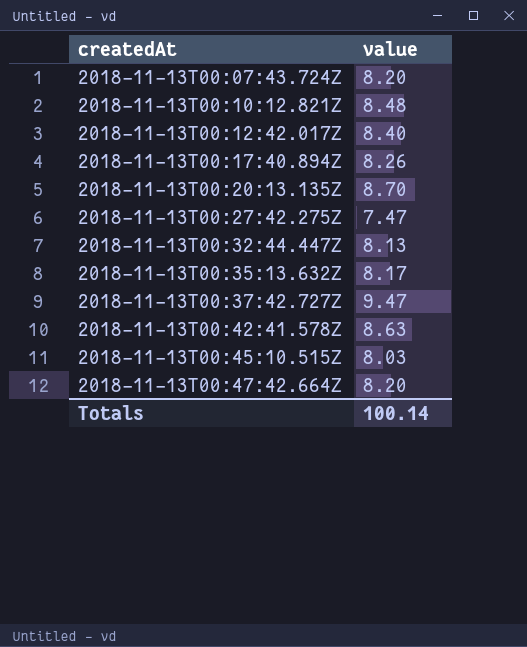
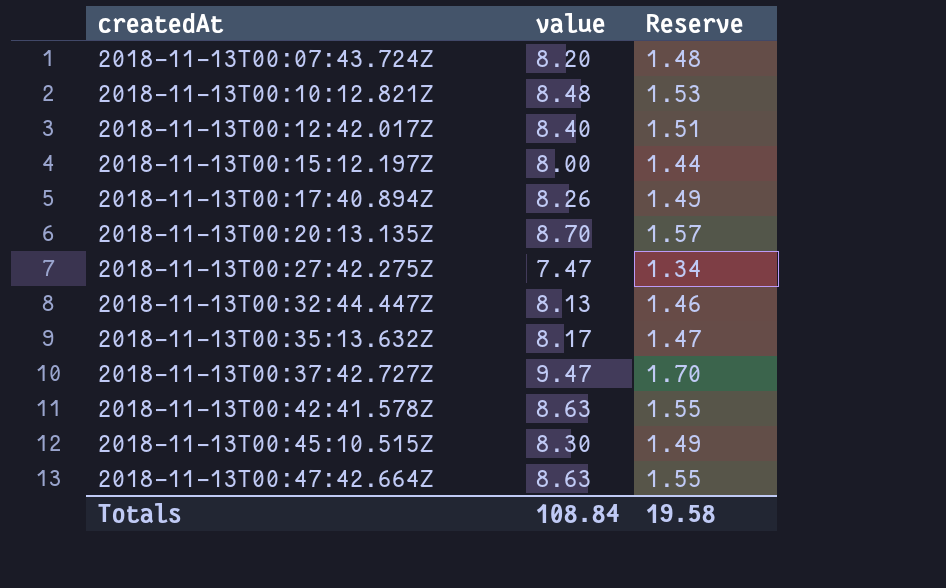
column Reserve | formula: none -> [value] * 0.18
row 2018-11-13T00:15:12.197Z: none -> 8.00 | 1.44
2018-11-13T00:45:10.515Z | value: 8.03 -> 8.30
2018-11-13T00:47:42.664Z | value: 8.20 -> 8.63
Totals | value: 100.14 -> 108.84

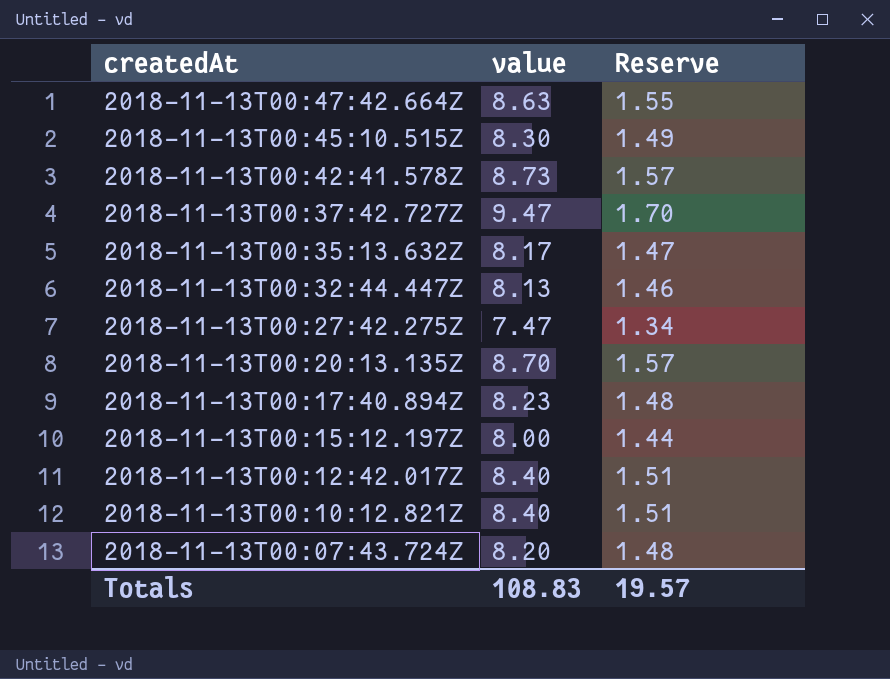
row order: createdAt ascending -> createdAt descending
2018-11-13T00:42:41.578Z | value: 8.63 -> 8.73
2018-11-13T00:42:41.578Z | Reserve: 1.55 -> 1.57
2018-11-13T00:17:40.894Z | value: 8.26 -> 8.23
2018-11-13T00:17:40.894Z | Reserve: 1.49 -> 1.48
2018-11-13T00:10:12.821Z | value: 8.48 -> 8.40
2018-11-13T00:10:12.821Z | Reserve: 1.53 -> 1.51
Totals | value: 108.84 -> 108.83
Totals | Reserve: 19.58 -> 19.57

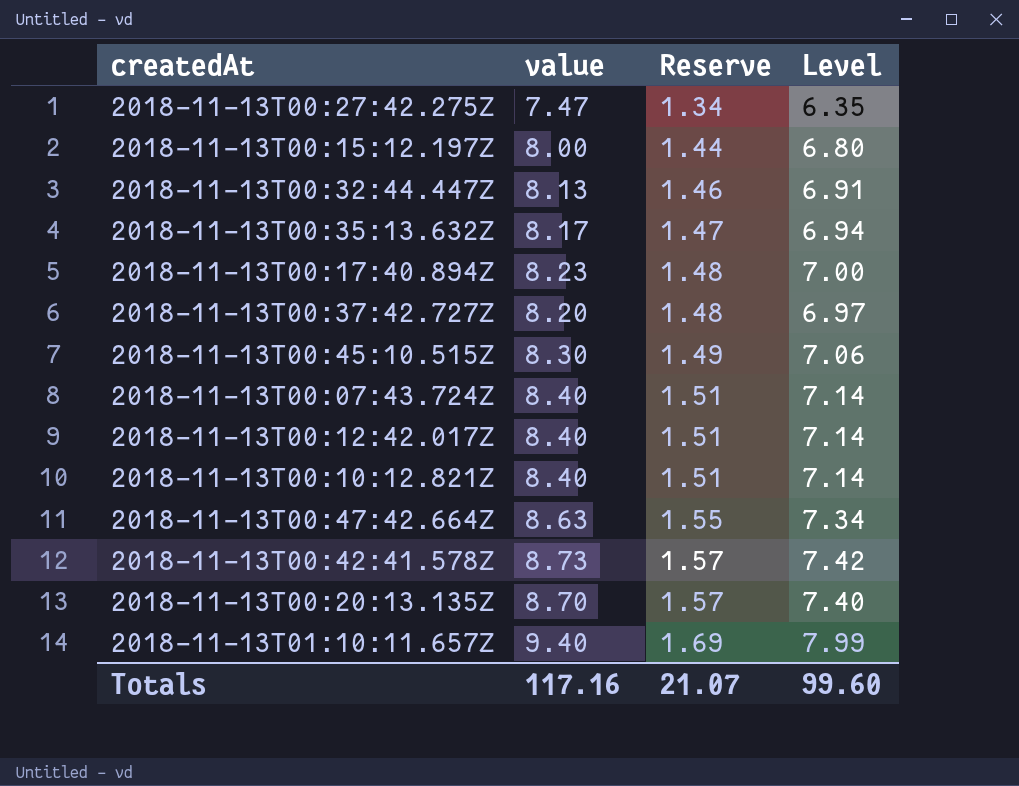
row order: createdAt descending -> Reserve ascending
column Level | formula: none -> [value] * 0.85
2018-11-13T00:37:42.727Z | value: 9.47 -> 8.20
2018-11-13T00:37:42.727Z | Reserve: 1.70 -> 1.48
2018-11-13T00:07:43.724Z | value: 8.20 -> 8.40
2018-11-13T00:07:43.724Z | Reserve: 1.48 -> 1.51
row 2018-11-13T01:10:11.657Z: none -> 9.40 | 1.69 | 7.99
Totals | value: 108.83 -> 117.16
Totals | Reserve: 19.57 -> 21.07

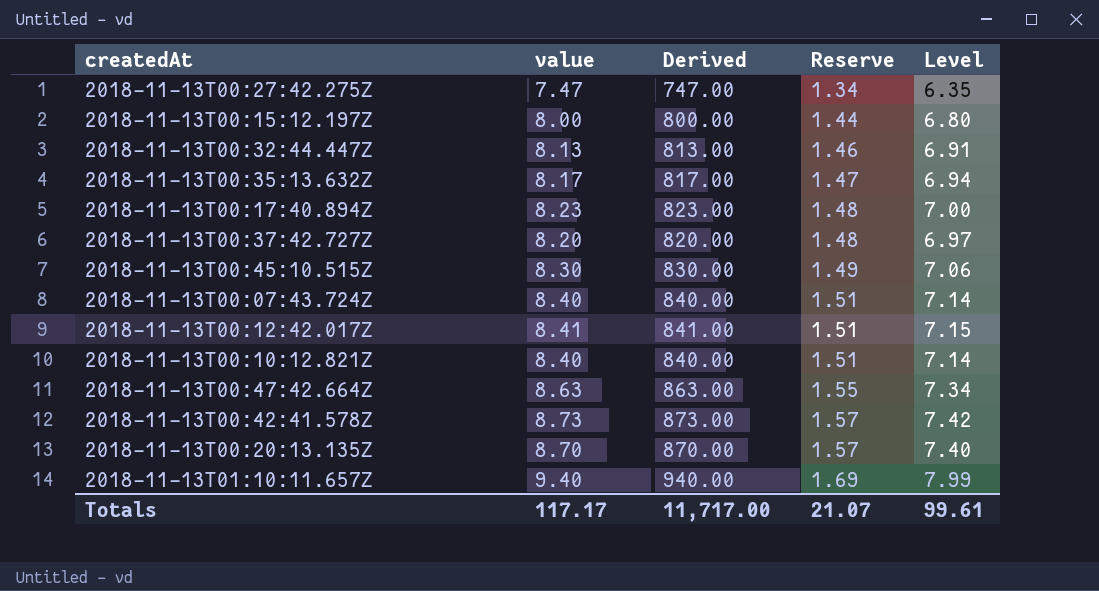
column Derived | formula: none -> [value] * 100
2018-11-13T00:12:42.017Z | value: 8.40 -> 8.41
2018-11-13T00:12:42.017Z | Level: 7.14 -> 7.15
Totals | value: 117.16 -> 117.17
Totals | Level: 99.60 -> 99.61

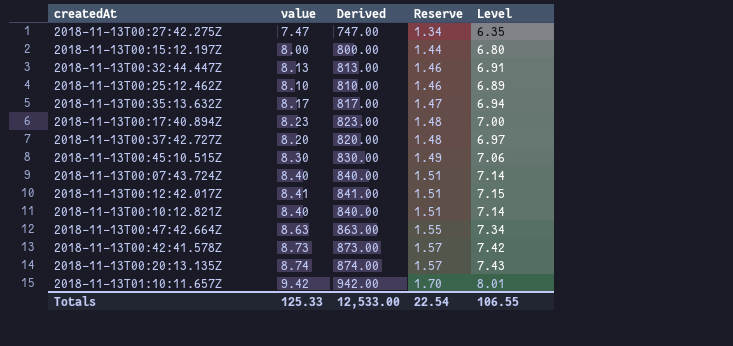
row 2018-11-13T00:25:12.462Z: none -> 8.10 | 810.00 | 1.46 | 6.89
2018-11-13T00:20:13.135Z | value: 8.70 -> 8.74
2018-11-13T00:20:13.135Z | Derived: 870.00 -> 874.00
2018-11-13T00:20:13.135Z | Level: 7.40 -> 7.43
2018-11-13T01:10:11.657Z | value: 9.40 -> 9.42
2018-11-13T01:10:11.657Z | Derived: 940.00 -> 942.00
2018-11-13T01:10:11.657Z | Reserve: 1.69 -> 1.70
2018-11-13T01:10:11.657Z | Level: 7.99 -> 8.01
Totals | value: 117.17 -> 125.33
Totals | Derived: 11,717.00 -> 12,533.00
Totals | Reserve: 21.07 -> 22.54
Totals | Level: 99.61 -> 106.55

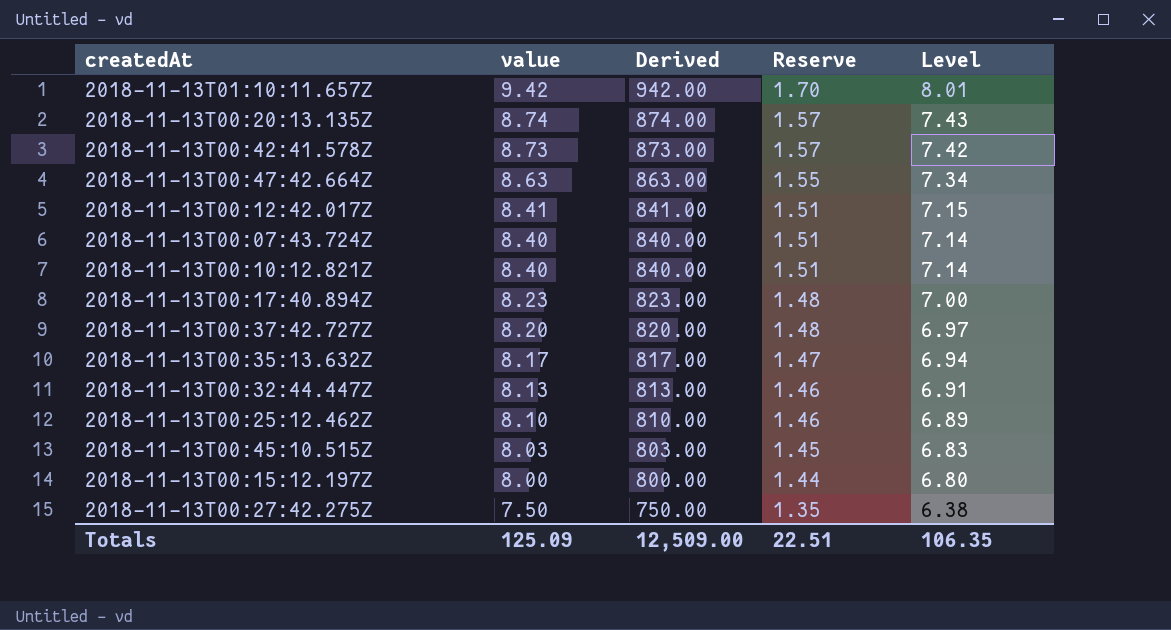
row order: Reserve ascending -> value descending
2018-11-13T00:45:10.515Z | value: 8.30 -> 8.03
2018-11-13T00:45:10.515Z | Derived: 830.00 -> 803.00
2018-11-13T00:45:10.515Z | Reserve: 1.49 -> 1.45
2018-11-13T00:45:10.515Z | Level: 7.06 -> 6.83
2018-11-13T00:27:42.275Z | value: 7.47 -> 7.50
2018-11-13T00:27:42.275Z | Derived: 747.00 -> 750.00
2018-11-13T00:27:42.275Z | Reserve: 1.34 -> 1.35
2018-11-13T00:27:42.275Z | Level: 6.35 -> 6.38
Totals | value: 125.33 -> 125.09
Totals | Derived: 12,533.00 -> 12,509.00
Totals | Reserve: 22.54 -> 22.51
Totals | Level: 106.55 -> 106.35

